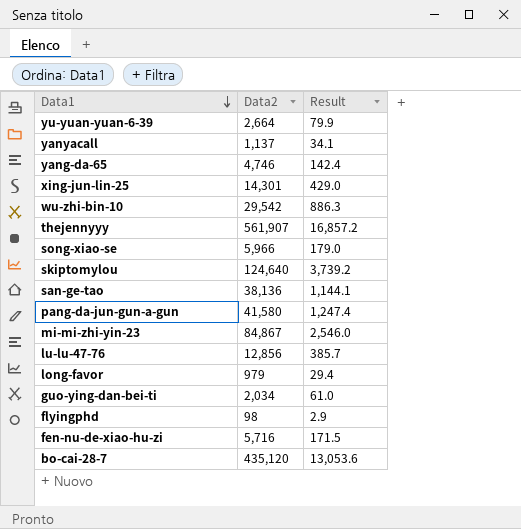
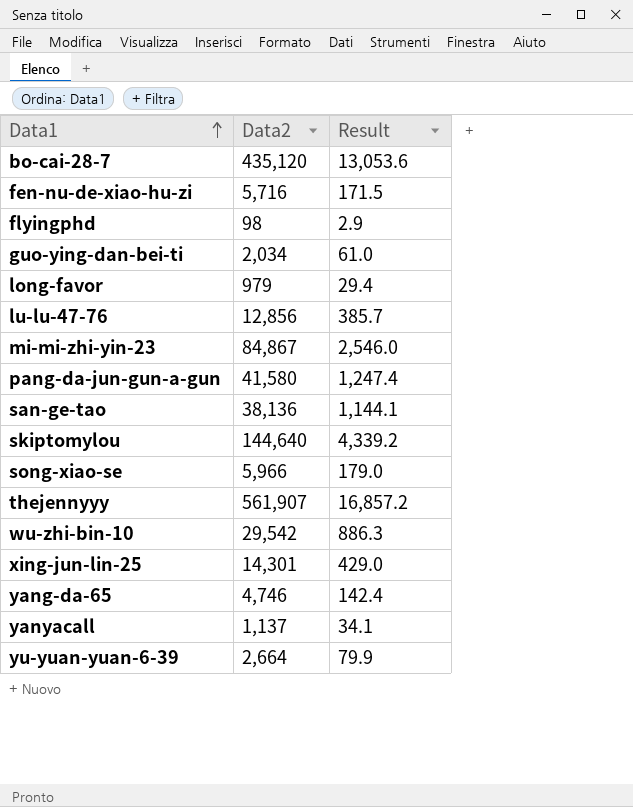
row order: Data1 descending -> Data1 ascending
skiptomylou | Data2: 124,640 -> 144,640
skiptomylou | Result: 3,739.2 -> 4,339.2

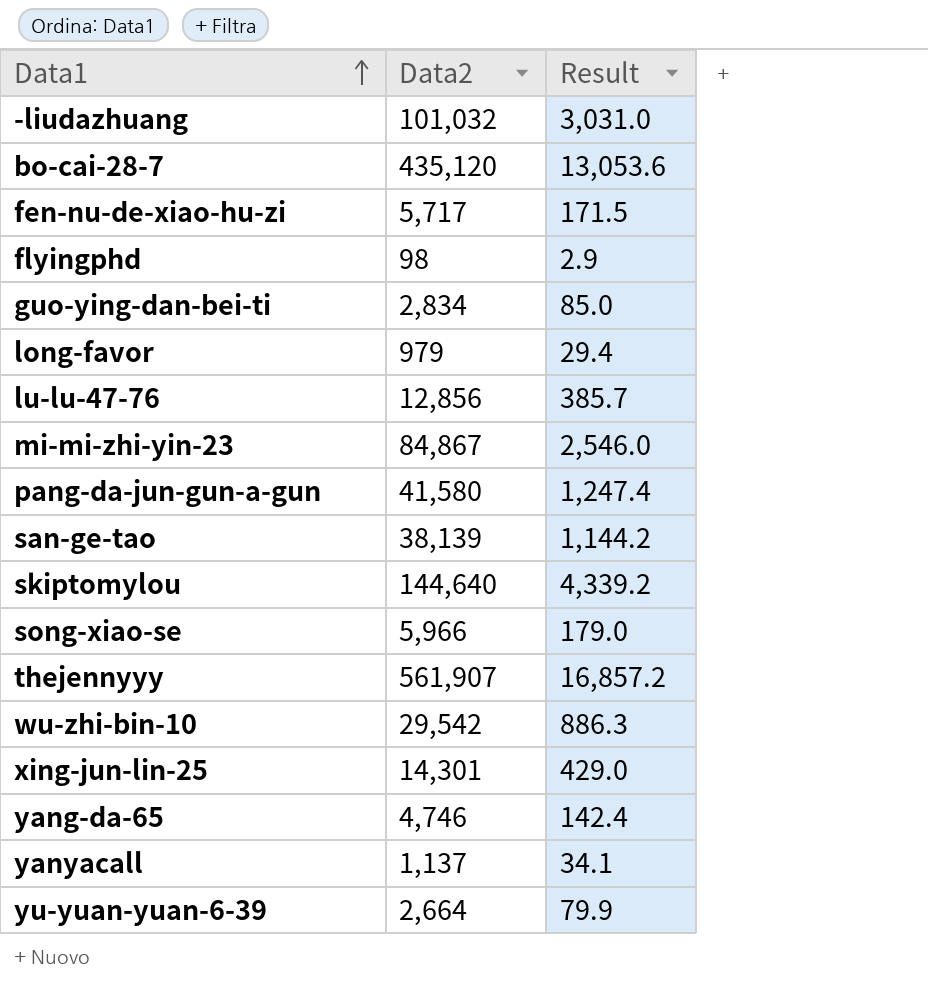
row -liudazhuang: none -> 101,032 | 3,031.0
fen-nu-de-xiao-hu-zi | Data2: 5,716 -> 5,717
guo-ying-dan-bei-ti | Data2: 2,034 -> 2,834
guo-ying-dan-bei-ti | Result: 61.0 -> 85.0
san-ge-tao | Data2: 38,136 -> 38,139
san-ge-tao | Result: 1,144.1 -> 1,144.2

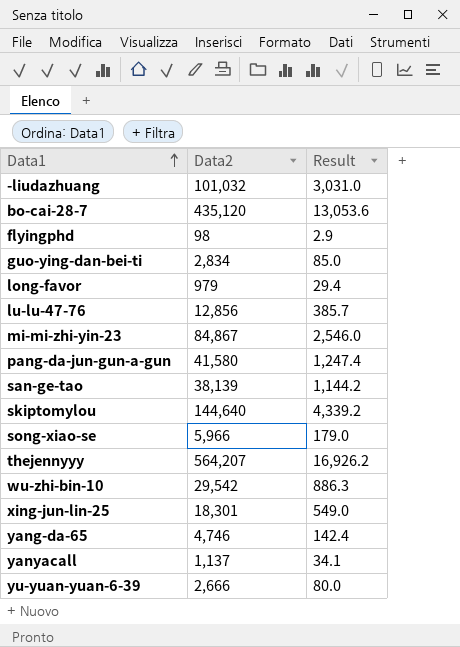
row fen-nu-de-xiao-hu-zi: 5,717 | 171.5 -> none
thejennyyy | Data2: 561,907 -> 564,207
thejennyyy | Result: 16,857.2 -> 16,926.2
xing-jun-lin-25 | Data2: 14,301 -> 18,301
xing-jun-lin-25 | Result: 429.0 -> 549.0
yu-yuan-yuan-6-39 | Data2: 2,664 -> 2,666
yu-yuan-yuan-6-39 | Result: 79.9 -> 80.0

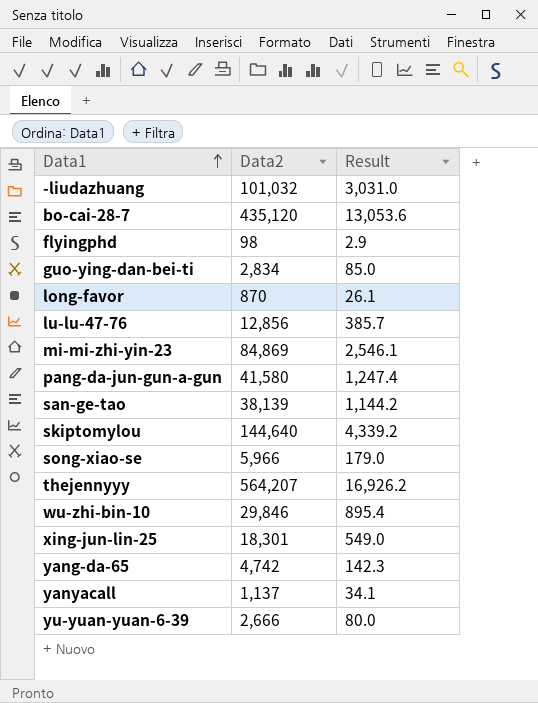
long-favor | Data2: 979 -> 870
long-favor | Result: 29.4 -> 26.1
mi-mi-zhi-yin-23 | Data2: 84,867 -> 84,869
mi-mi-zhi-yin-23 | Result: 2,546.0 -> 2,546.1
wu-zhi-bin-10 | Data2: 29,542 -> 29,846
wu-zhi-bin-10 | Result: 886.3 -> 895.4
yang-da-65 | Data2: 4,746 -> 4,742
yang-da-65 | Result: 142.4 -> 142.3

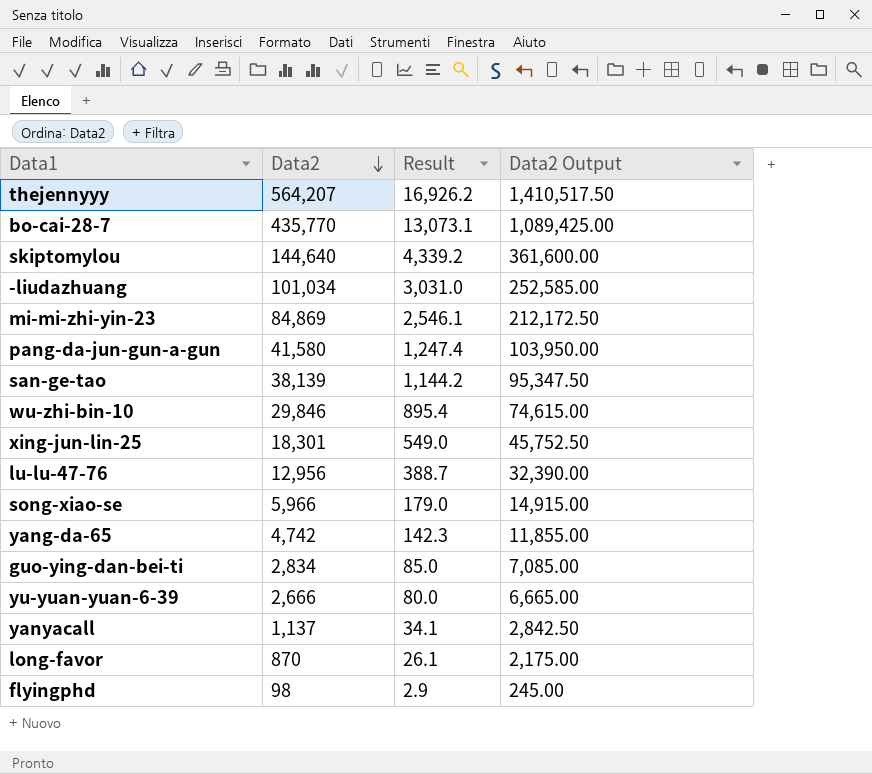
row order: Data1 ascending -> Data2 descending
column Data2 Output | formula: none -> [Data2] * 2.5
bo-cai-28-7 | Data2: 435,120 -> 435,770
bo-cai-28-7 | Result: 13,053.6 -> 13,073.1
-liudazhuang | Data2: 101,032 -> 101,034
lu-lu-47-76 | Data2: 12,856 -> 12,956
lu-lu-47-76 | Result: 385.7 -> 388.7

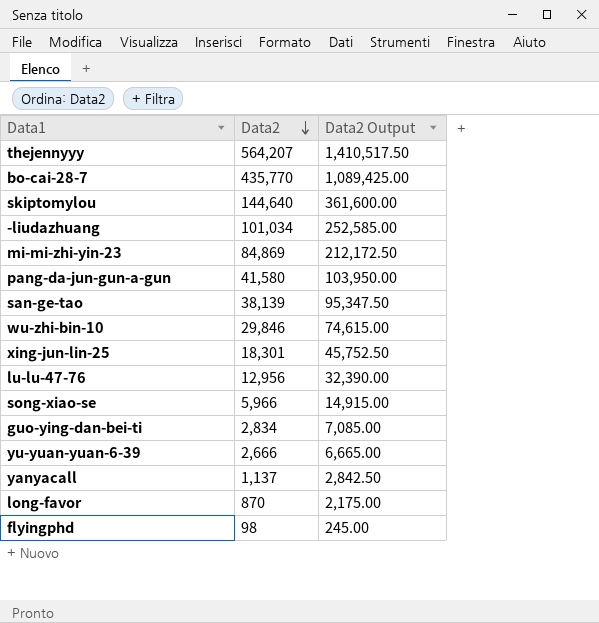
column Result | formula: [Data2] * 0.03 -> none
row yang-da-65: 4,742 | 142.3 | 11,855.00 -> none

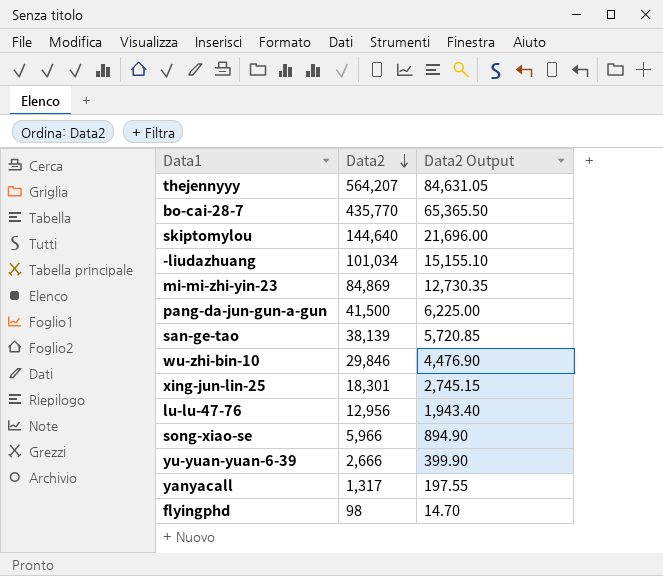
column Data2 Output | formula: [Data2] * 2.5 -> [Data2] * 0.15
row guo-ying-dan-bei-ti: 2,834 | 7,085.00 -> none
row long-favor: 870 | 2,175.00 -> none
pang-da-jun-gun-a-gun | Data2: 41,580 -> 41,500
yanyacall | Data2: 1,137 -> 1,317

